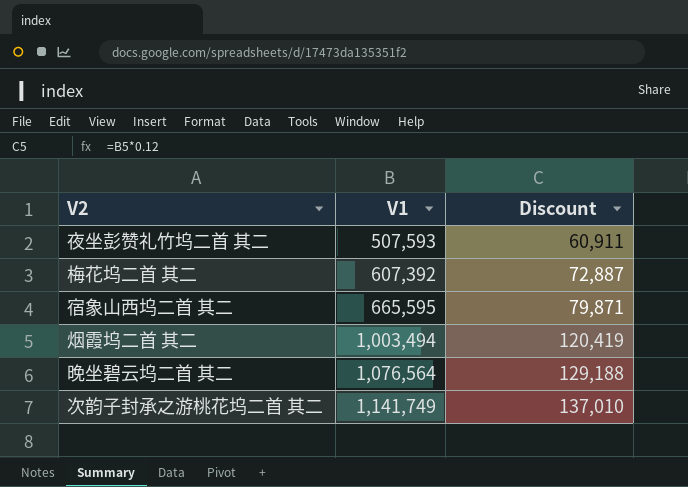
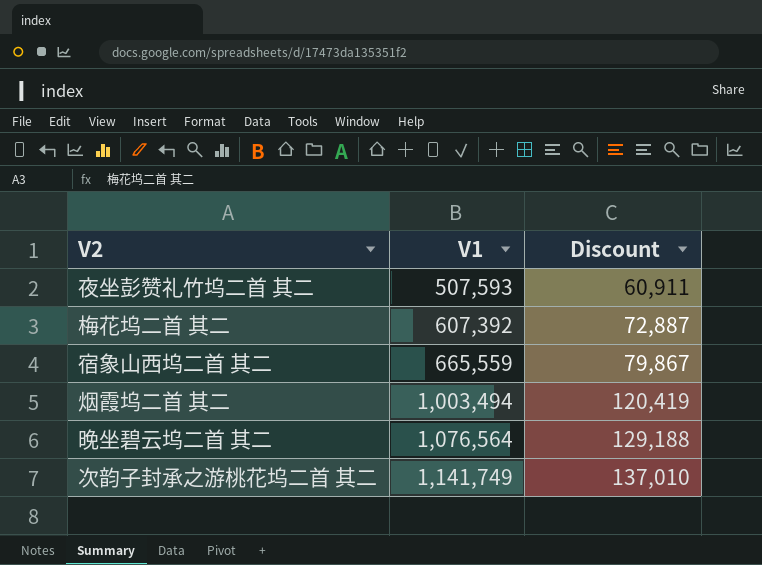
宿象山西坞二首 其二 | V1: 665,595 -> 665,559
宿象山西坞二首 其二 | Discount: 79,871 -> 79,867

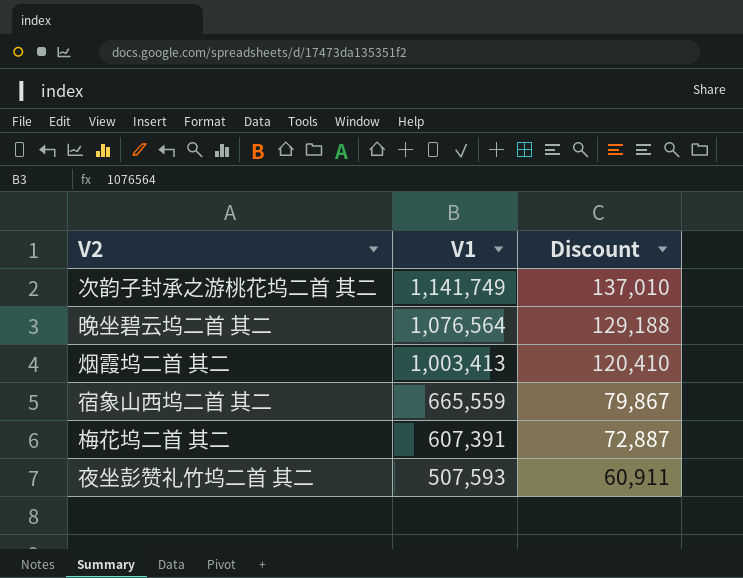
row order: V1 ascending -> V1 descending
烟霞坞二首 其二 | V1: 1,003,494 -> 1,003,413
烟霞坞二首 其二 | Discount: 120,419 -> 120,410
梅花坞二首 其二 | V1: 607,392 -> 607,391

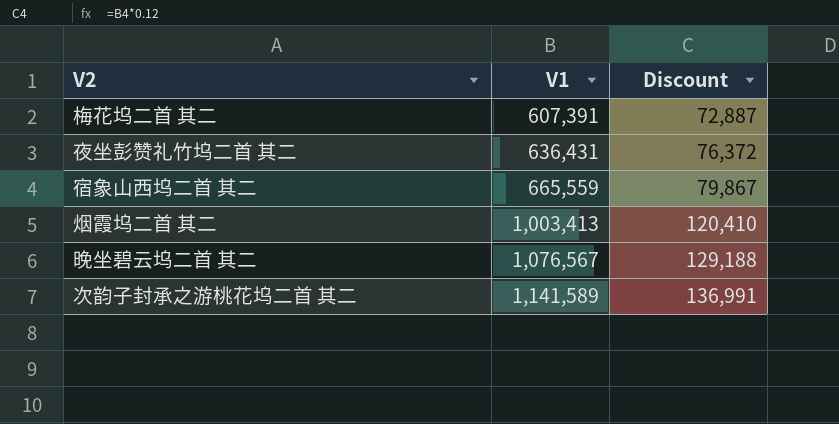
row order: V1 descending -> V1 ascending
夜坐彭赞礼竹坞二首 其二 | V1: 507,593 -> 636,431
夜坐彭赞礼竹坞二首 其二 | Discount: 60,911 -> 76,372
晚坐碧云坞二首 其二 | V1: 1,076,564 -> 1,076,567
次韵子封承之游桃花坞二首 其二 | V1: 1,141,749 -> 1,141,589
次韵子封承之游桃花坞二首 其二 | Discount: 137,010 -> 136,991

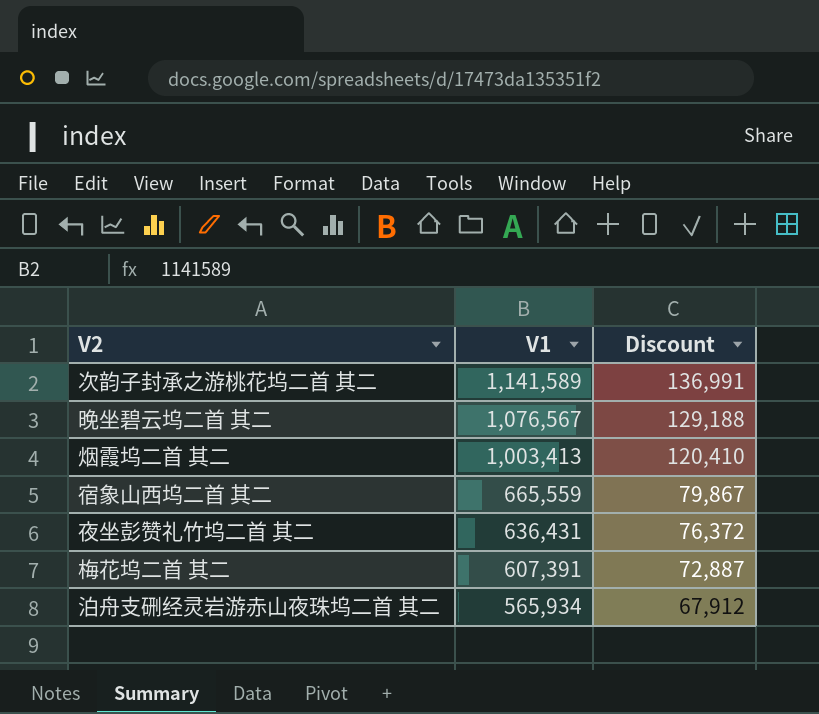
row order: V1 ascending -> V1 descending
row 泊舟支硎经灵岩游赤山夜珠坞二首 其二: none -> 565,934 | 67,912

